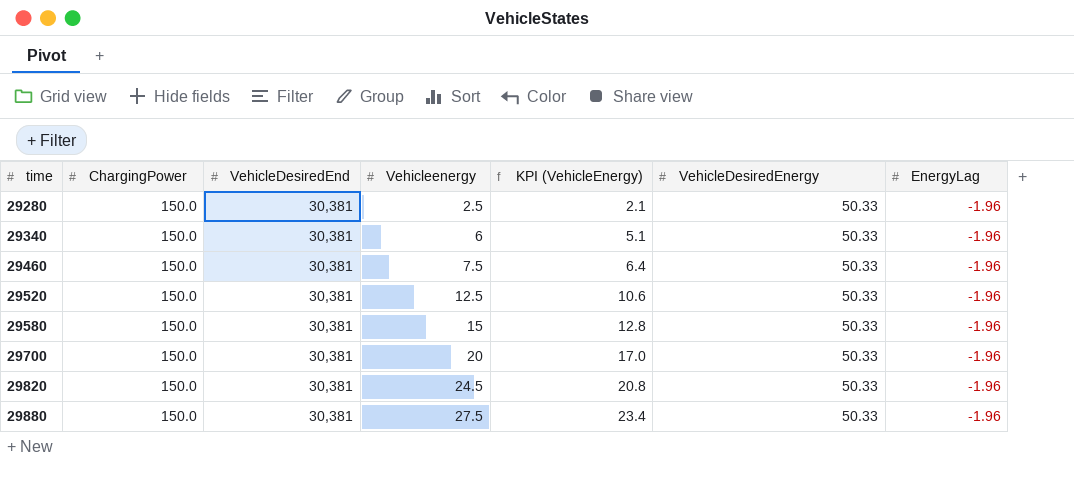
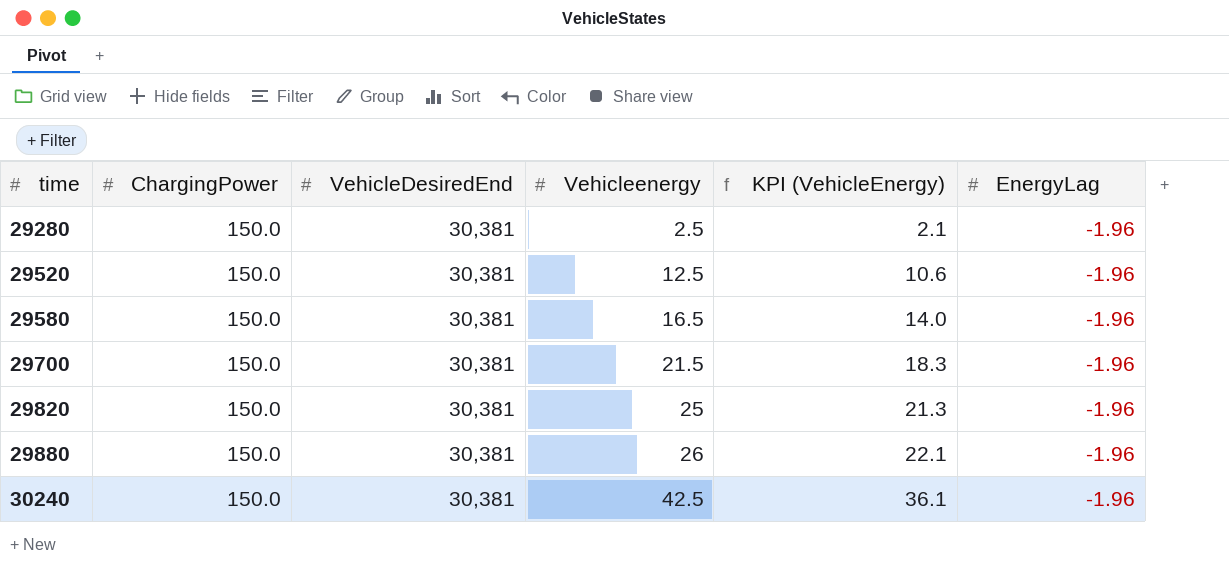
column VehicleDesiredEnergy | position: 6 -> none
row 29340: 150.0 | 30,381 | 6 | 5.1 | 50.33 | -1.96 -> none
row 29460: 150.0 | 30,381 | 7.5 | 6.4 | 50.33 | -1.96 -> none
29580 | Vehicleenergy: 15 -> 16.5
29580 | KPI (VehicleEnergy): 12.8 -> 14.0
29700 | Vehicleenergy: 20 -> 21.5
29700 | KPI (VehicleEnergy): 17.0 -> 18.3
29820 | Vehicleenergy: 24.5 -> 25
29820 | KPI (VehicleEnergy): 20.8 -> 21.3
29880 | Vehicleenergy: 27.5 -> 26
29880 | KPI (VehicleEnergy): 23.4 -> 22.1
row 30240: none -> 150.0 | 30,381 | 42.5 | 36.1 | -1.96

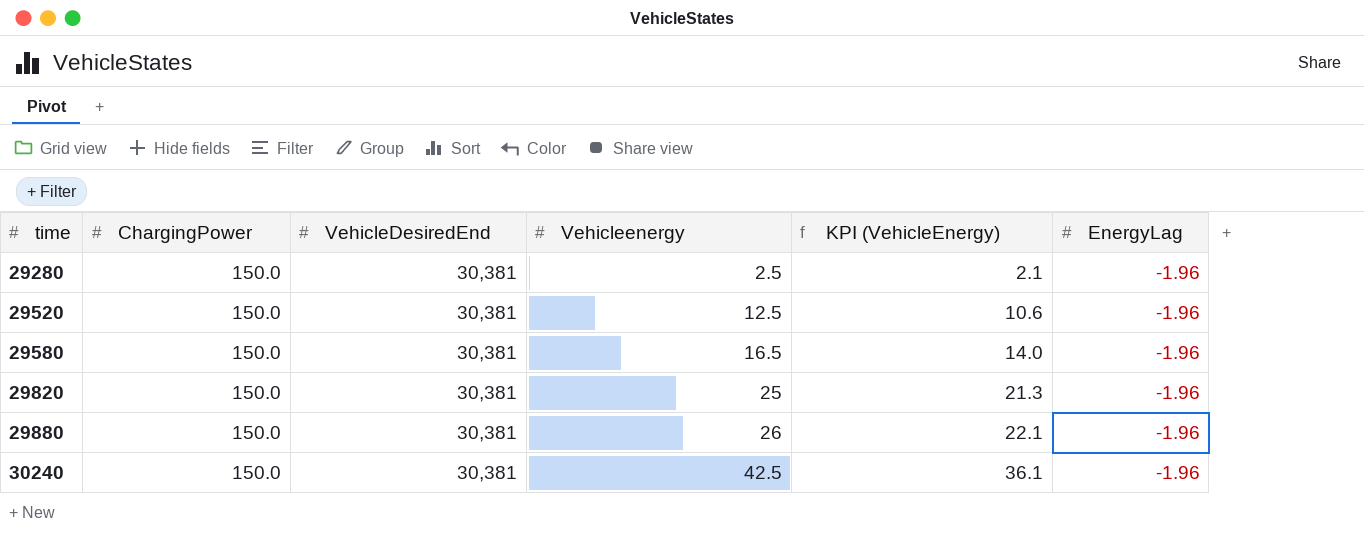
row 29700: 150.0 | 30,381 | 21.5 | 18.3 | -1.96 -> none

